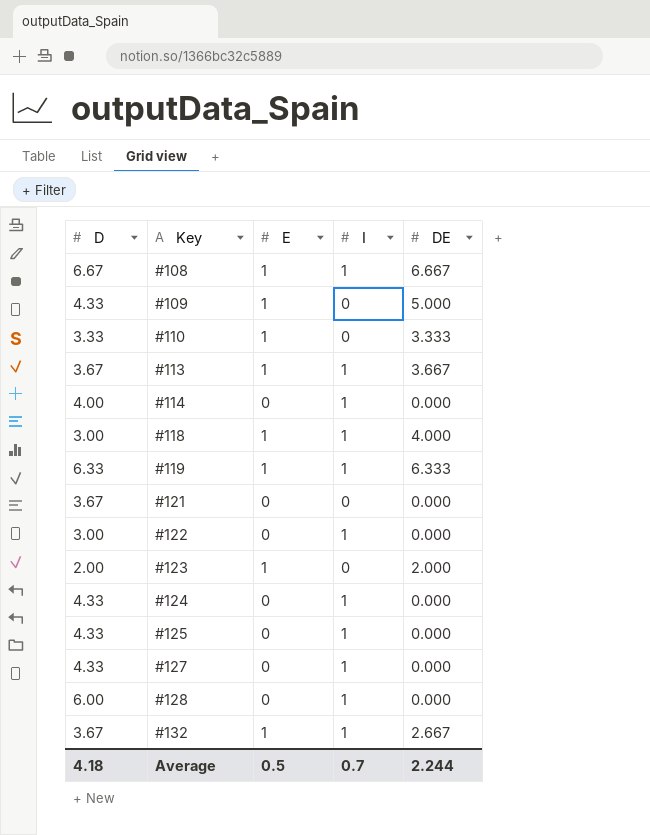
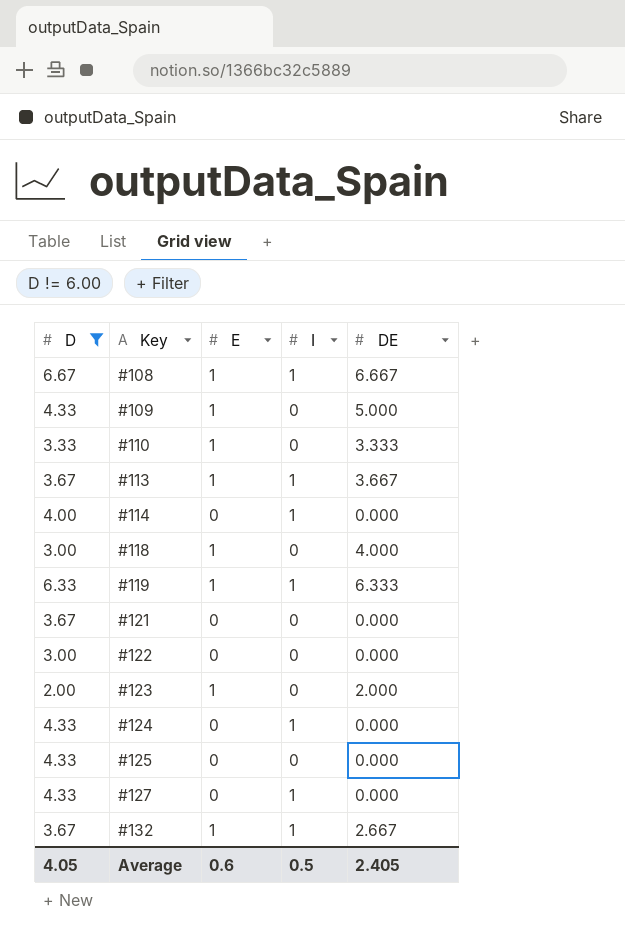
filter: none -> D != 6.00
#118 | I: 1 -> 0
#122 | I: 1 -> 0
#125 | I: 1 -> 0
Average | D: 4.18 -> 4.05
Average | E: 0.5 -> 0.6
Average | I: 0.7 -> 0.5
Average | DE: 2.244 -> 2.405

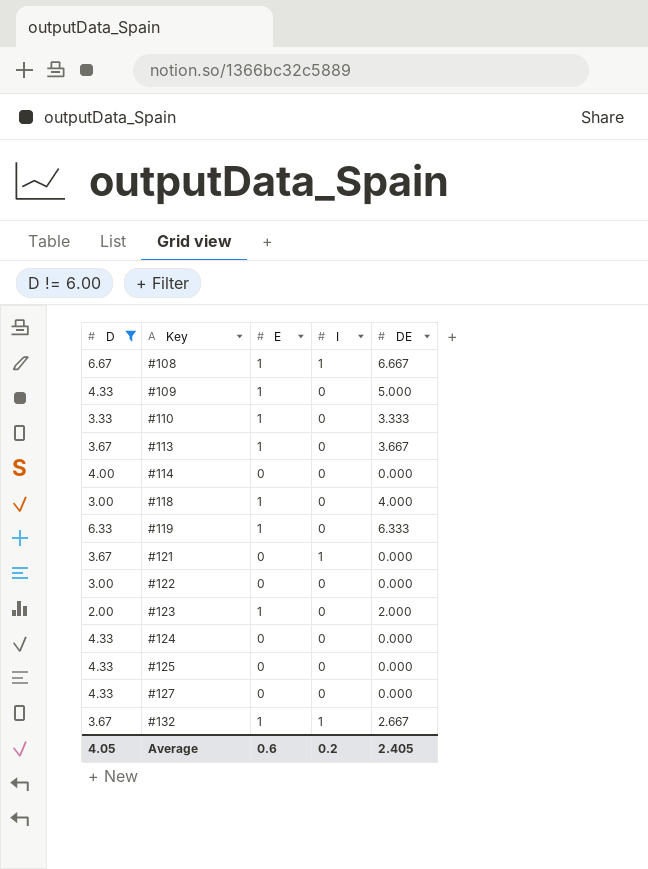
#113 | I: 1 -> 0
#114 | I: 1 -> 0
#119 | I: 1 -> 0
#121 | I: 0 -> 1
#124 | I: 1 -> 0
#127 | I: 1 -> 0
Average | I: 0.5 -> 0.2

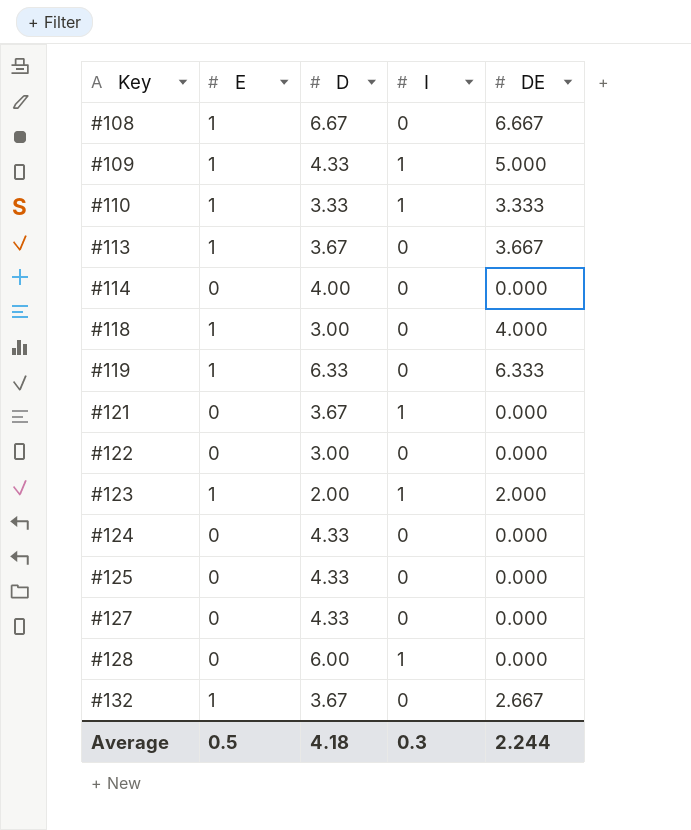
filter: D != 6.00 -> none
column D | position: 1 -> 3
#108 | I: 1 -> 0
#109 | I: 0 -> 1
#110 | I: 0 -> 1
#123 | I: 0 -> 1
#132 | I: 1 -> 0
Average | E: 0.6 -> 0.5
Average | D: 4.05 -> 4.18
Average | I: 0.2 -> 0.3
Average | DE: 2.405 -> 2.244

